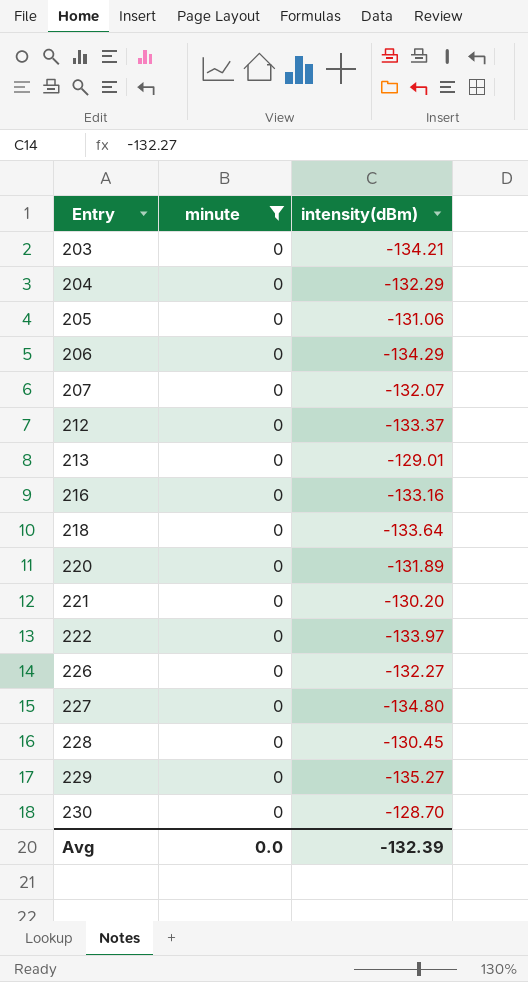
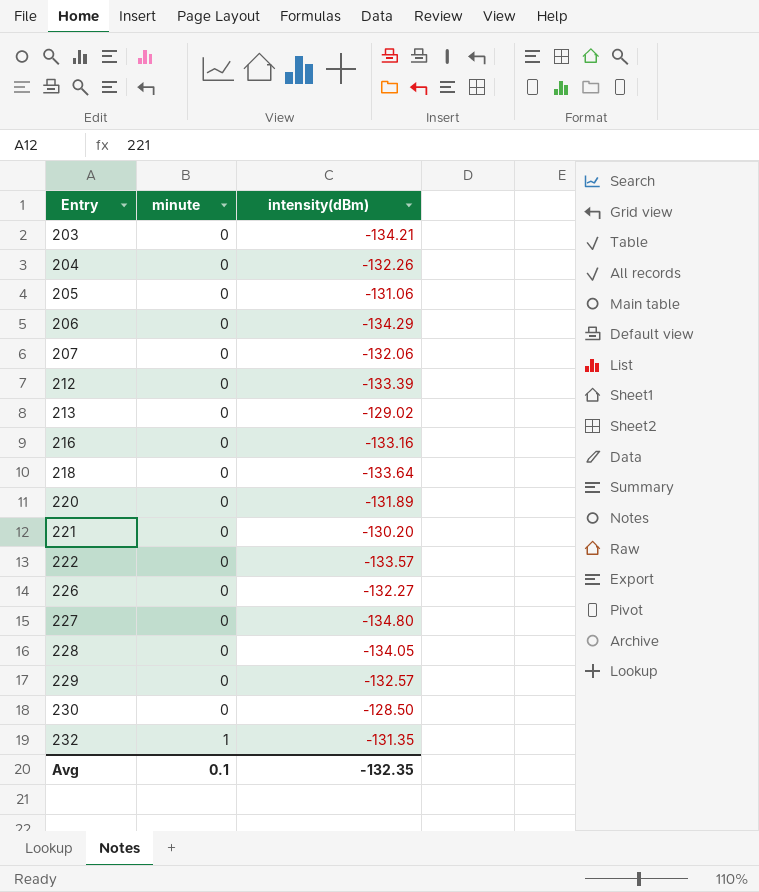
filter: minute = 0 -> none
204 | intensity(dBm): -132.29 -> -132.26
207 | intensity(dBm): -132.07 -> -132.06
212 | intensity(dBm): -133.37 -> -133.39
213 | intensity(dBm): -129.01 -> -129.02
222 | intensity(dBm): -133.97 -> -133.57
228 | intensity(dBm): -130.45 -> -134.05
229 | intensity(dBm): -135.27 -> -132.57
230 | intensity(dBm): -128.70 -> -128.50
Avg | minute: 0.0 -> 0.1
Avg | intensity(dBm): -132.39 -> -132.35

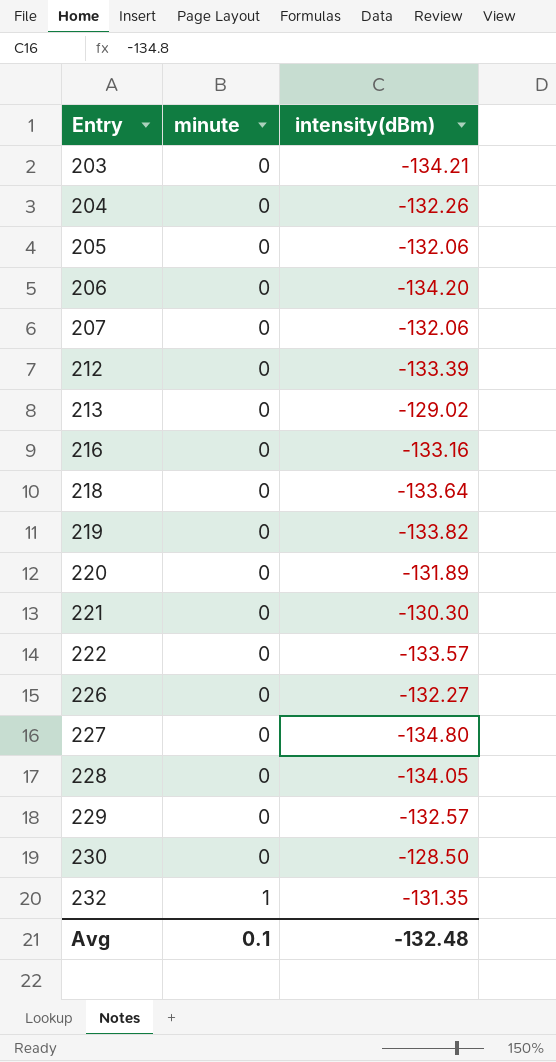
205 | intensity(dBm): -131.06 -> -132.06
206 | intensity(dBm): -134.29 -> -134.20
row 219: none -> 0 | -133.82
221 | intensity(dBm): -130.20 -> -130.30
Avg | intensity(dBm): -132.35 -> -132.48

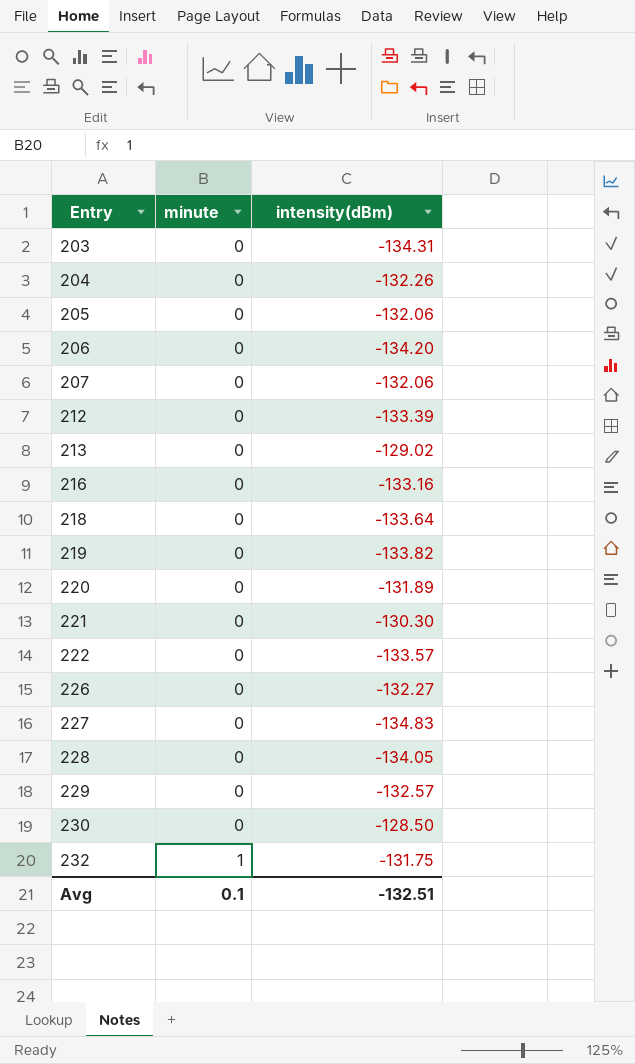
203 | intensity(dBm): -134.21 -> -134.31
227 | intensity(dBm): -134.80 -> -134.83
232 | intensity(dBm): -131.35 -> -131.75
Avg | intensity(dBm): -132.48 -> -132.51

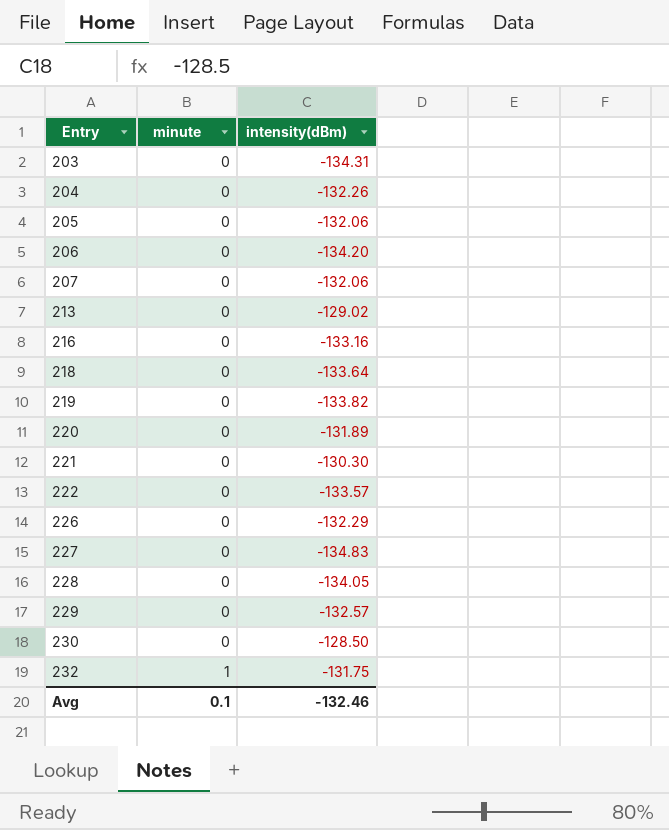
row 212: 0 | -133.39 -> none
226 | intensity(dBm): -132.27 -> -132.29
Avg | intensity(dBm): -132.51 -> -132.46

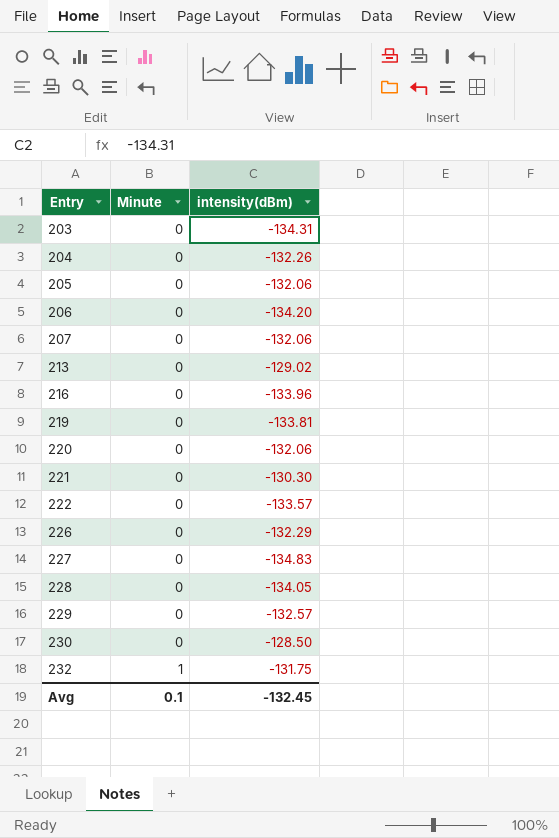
column name: minute -> Minute
row 218: 0 | -133.64 -> none
216 | intensity(dBm): -133.16 -> -133.96
219 | intensity(dBm): -133.82 -> -133.81
220 | intensity(dBm): -131.89 -> -132.06
Avg | intensity(dBm): -132.46 -> -132.45

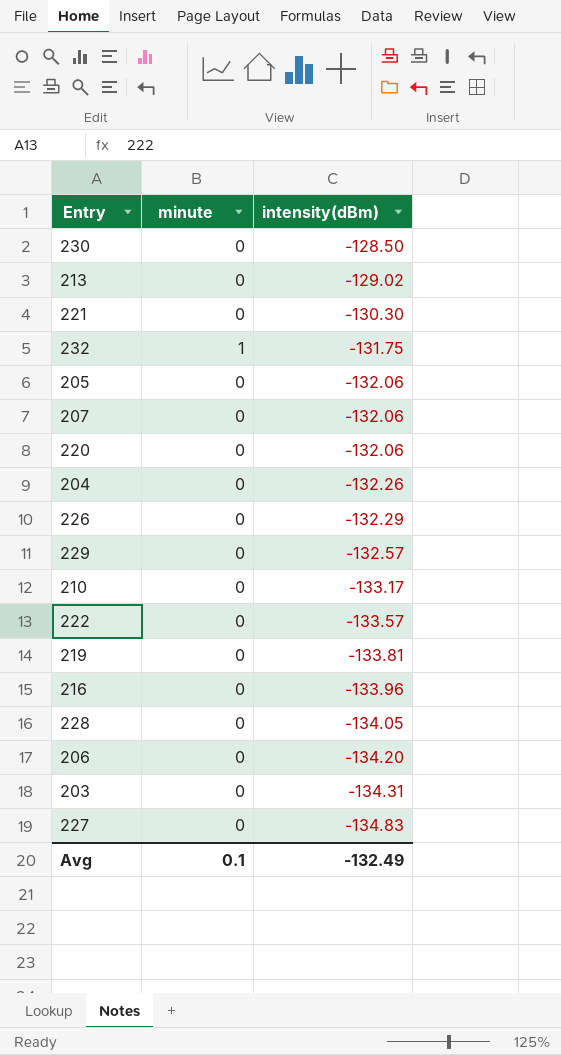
row order: Entry ascending -> intensity(dBm) descending
column name: Minute -> minute
row 210: none -> 0 | -133.17
Avg | intensity(dBm): -132.45 -> -132.49

